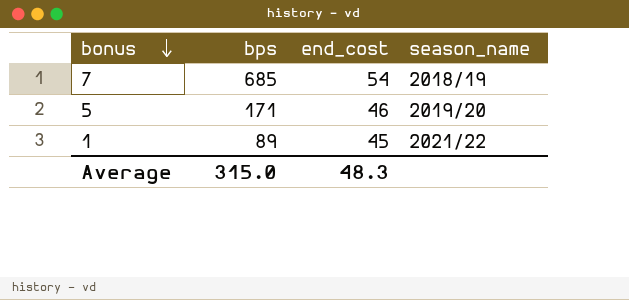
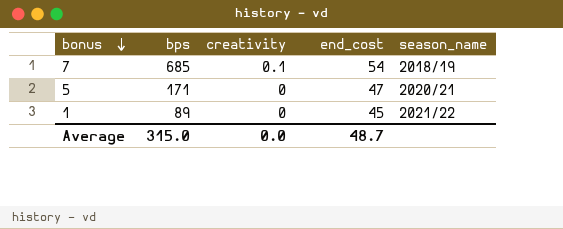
column creativity | position: none -> 3
5 | end_cost: 46 -> 47
5 | season_name: 2019/20 -> 2020/21
Average | end_cost: 48.3 -> 48.7

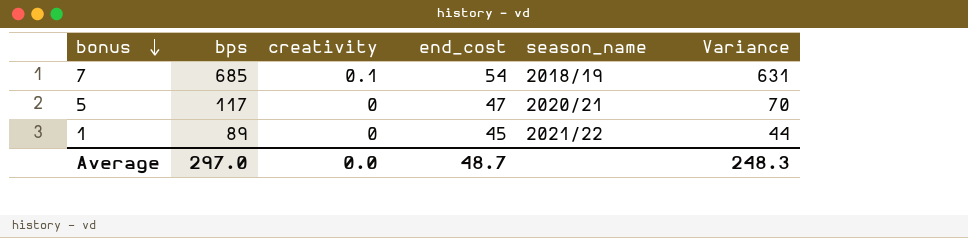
column Variance | formula: none -> [bps] - [end_cost]
5 | bps: 171 -> 117
Average | bps: 315.0 -> 297.0

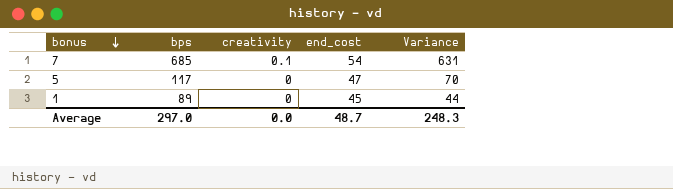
column season_name | position: 5 -> none

